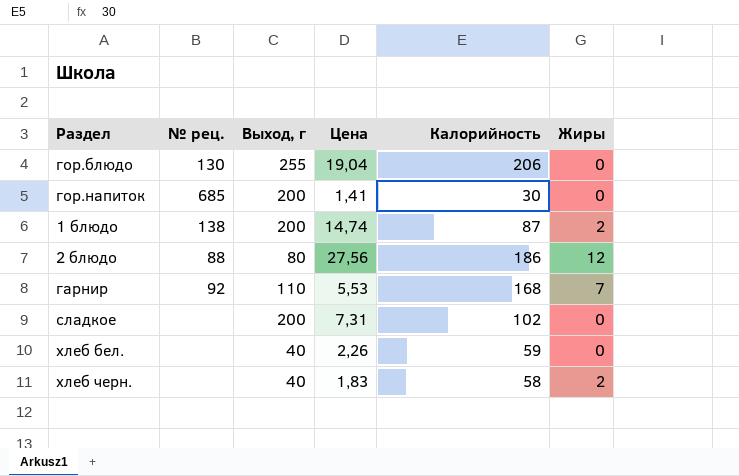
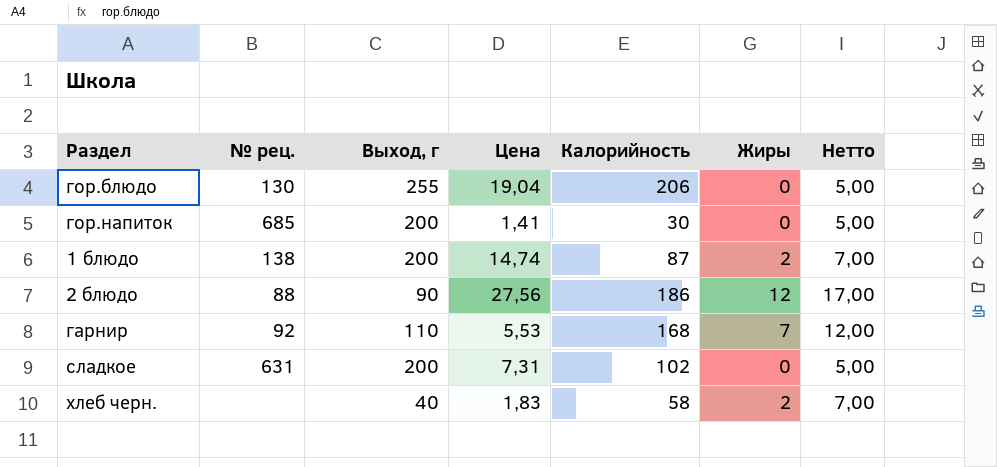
column Нетто | formula: none -> [Жиры] + 5
row хлеб бел.: none | 40 | 2,26 | 59 | 0 -> none
2 блюдо | Выход, г: 80 -> 90
сладкое | № рец.: none -> 631

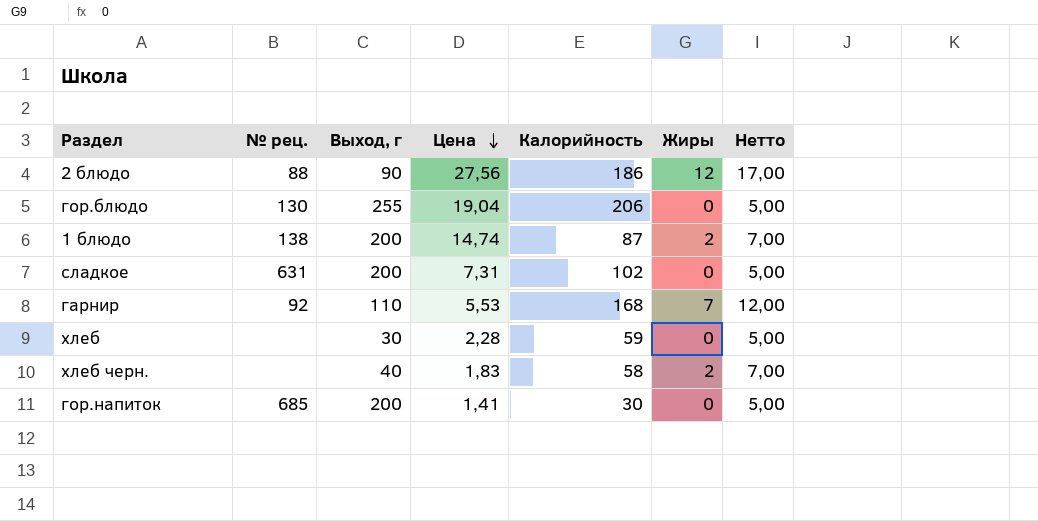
row order: none -> Цена descending
row хлеб: none -> none | 30 | 2,28 | 59 | 0 | 5,00

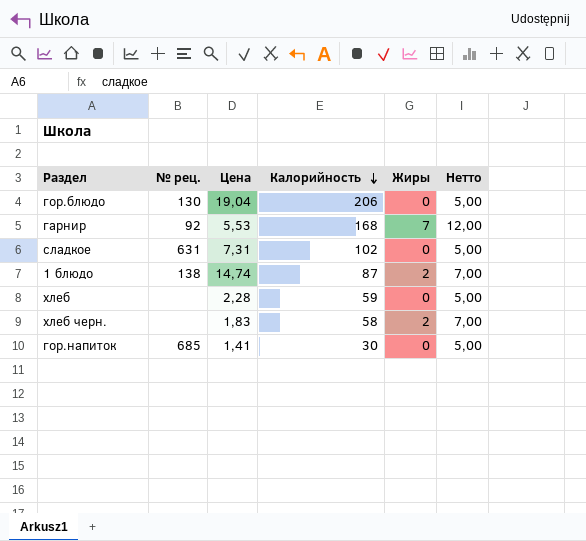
row order: Цена descending -> Калорийность descending
column Выход, г | position: 3 -> none
row 2 блюдо: 88 | 90 | 27,56 | 186 | 12 | 17,00 -> none

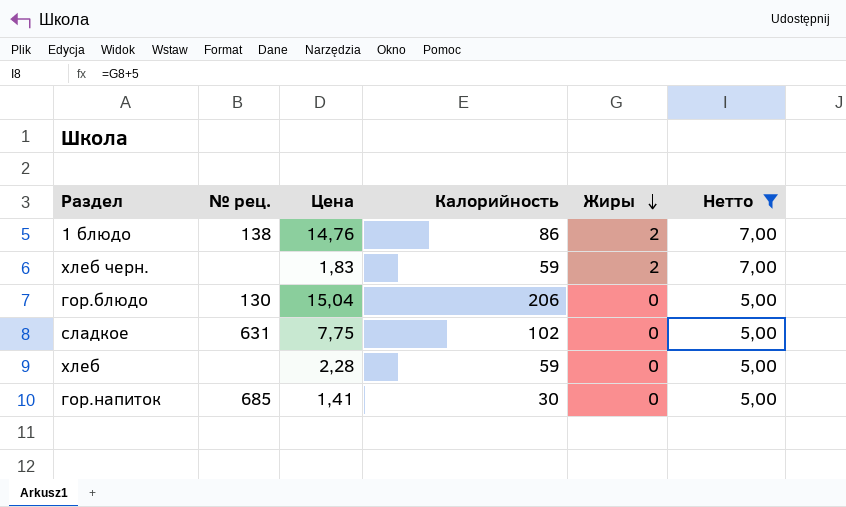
filter: none -> Нетто != 12,00
row order: Калорийность descending -> Жиры descending
1 блюдо | Цена: 14,74 -> 14,76
1 блюдо | Калорийность: 87 -> 86
хлеб черн. | Калорийность: 58 -> 59
гор.блюдо | Цена: 19,04 -> 15,04
сладкое | Цена: 7,31 -> 7,75

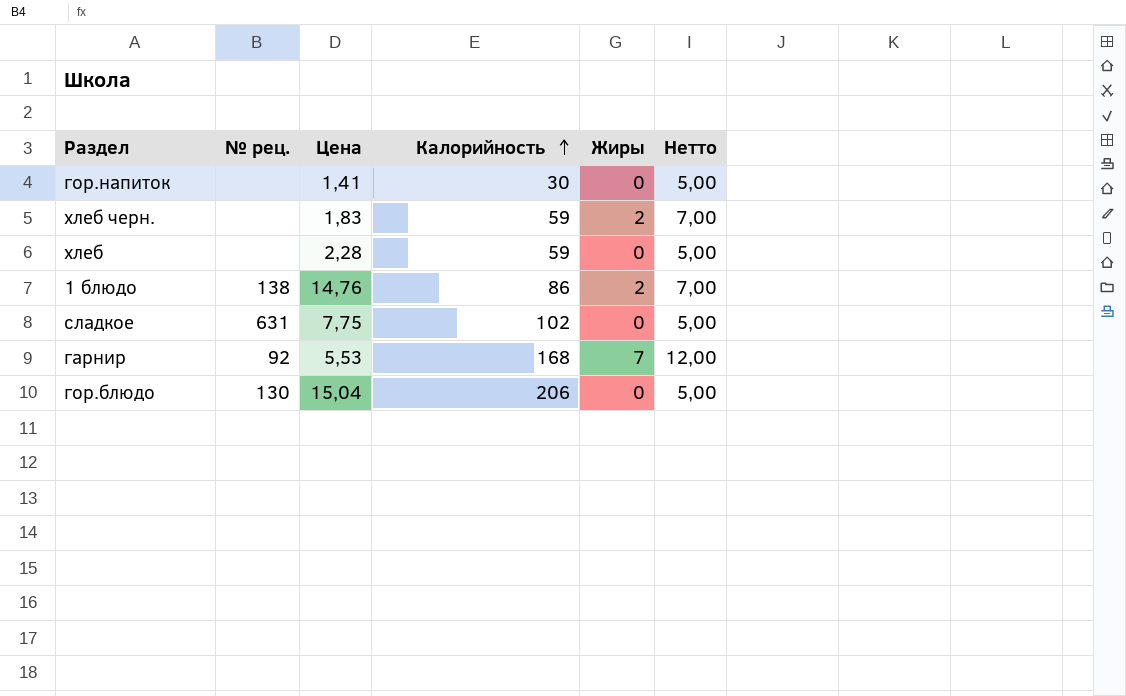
filter: Нетто != 12,00 -> none
row order: Жиры descending -> Калорийность ascending
гор.напиток | № рец.: 685 -> none

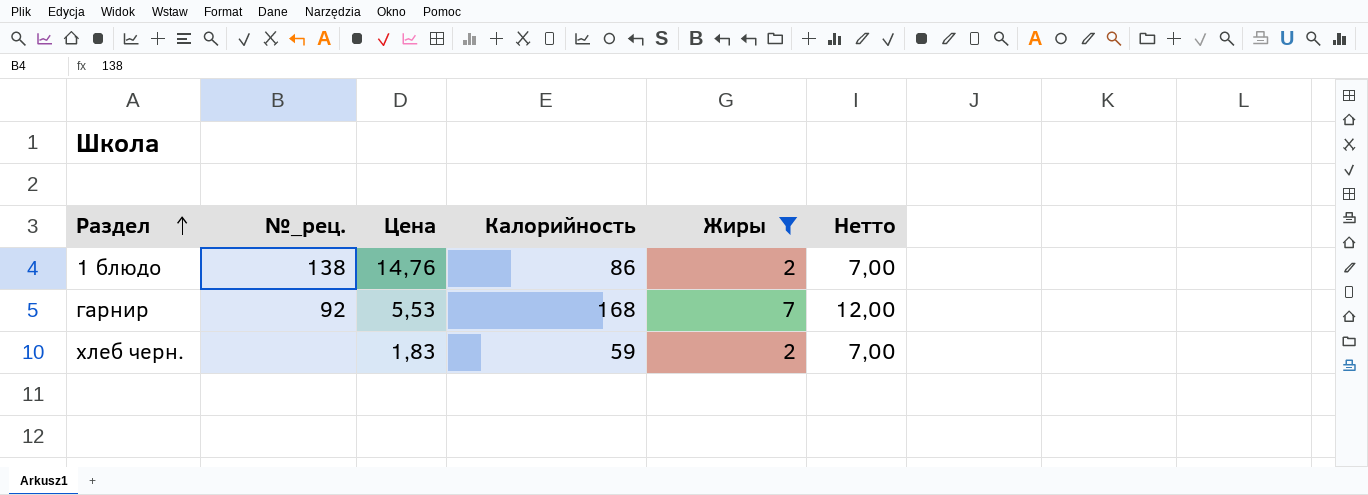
filter: none -> Жиры != 0
row order: Калорийность ascending -> Раздел ascending
column name: № рец. -> №_рец.

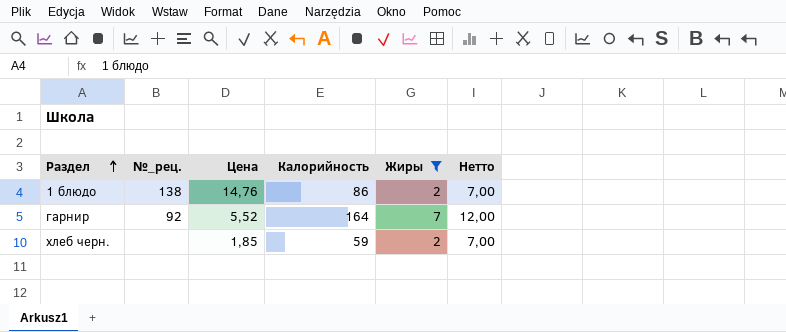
гарнир | Цена: 5,53 -> 5,52
гарнир | Калорийность: 168 -> 164
хлеб черн. | Цена: 1,83 -> 1,85

